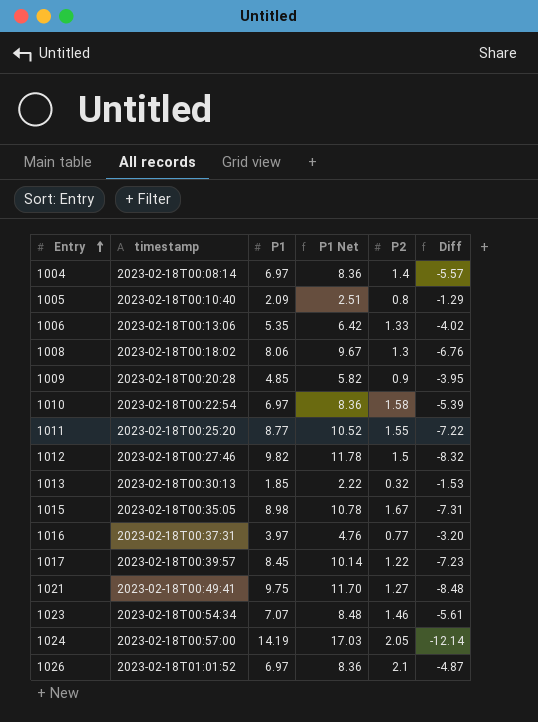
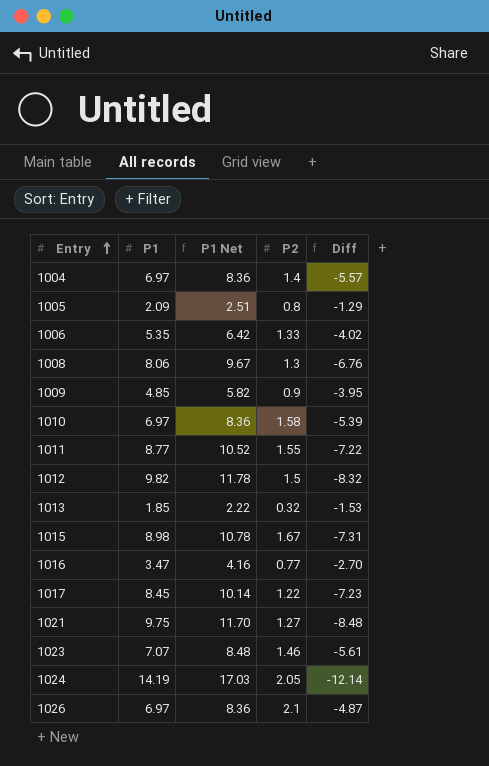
column timestamp | position: 2 -> none
1016 | P1: 3.97 -> 3.47
1016 | P1 Net: 4.76 -> 4.16
1016 | Diff: -3.20 -> -2.70

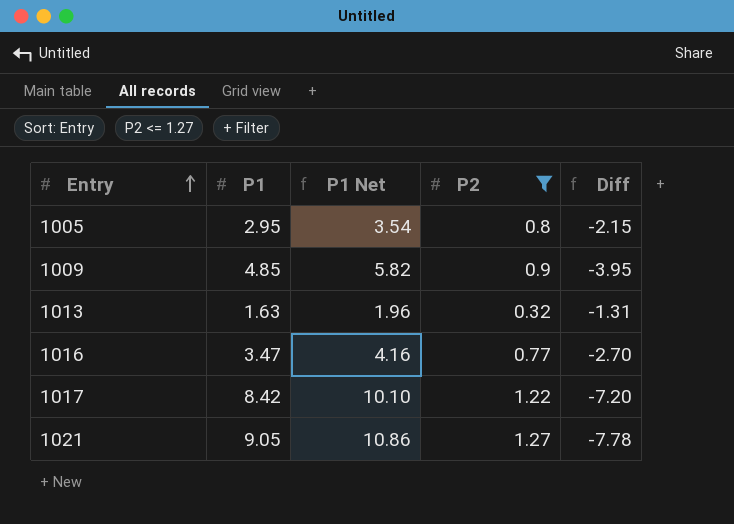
filter: none -> P2 <= 1.27
1005 | P1: 2.09 -> 2.95
1005 | P1 Net: 2.51 -> 3.54
1005 | Diff: -1.29 -> -2.15
1013 | P1: 1.85 -> 1.63
1013 | P1 Net: 2.22 -> 1.96
1013 | Diff: -1.53 -> -1.31
1017 | P1: 8.45 -> 8.42
1017 | P1 Net: 10.14 -> 10.10
1017 | Diff: -7.23 -> -7.20
1021 | P1: 9.75 -> 9.05
1021 | P1 Net: 11.70 -> 10.86
1021 | Diff: -8.48 -> -7.78

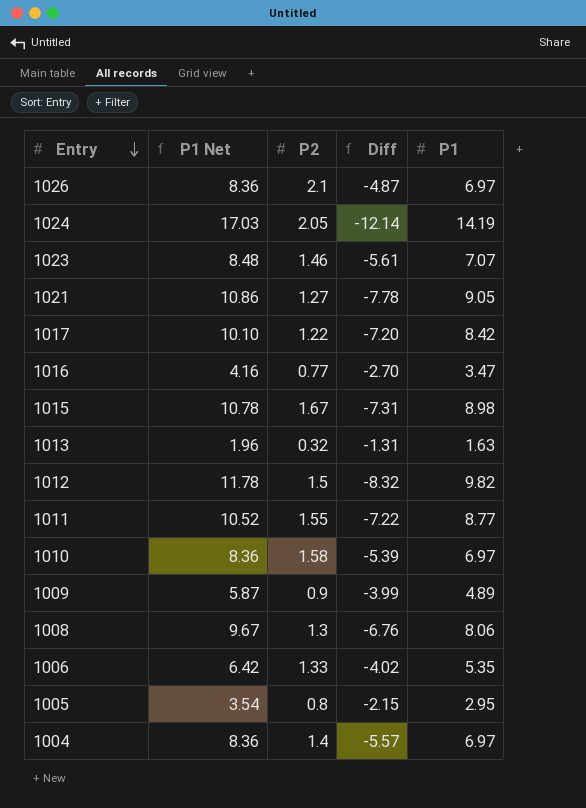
filter: P2 <= 1.27 -> none
row order: Entry ascending -> Entry descending
column P1 | position: 2 -> 5
1009 | P1 Net: 5.82 -> 5.87
1009 | Diff: -3.95 -> -3.99
1009 | P1: 4.85 -> 4.89

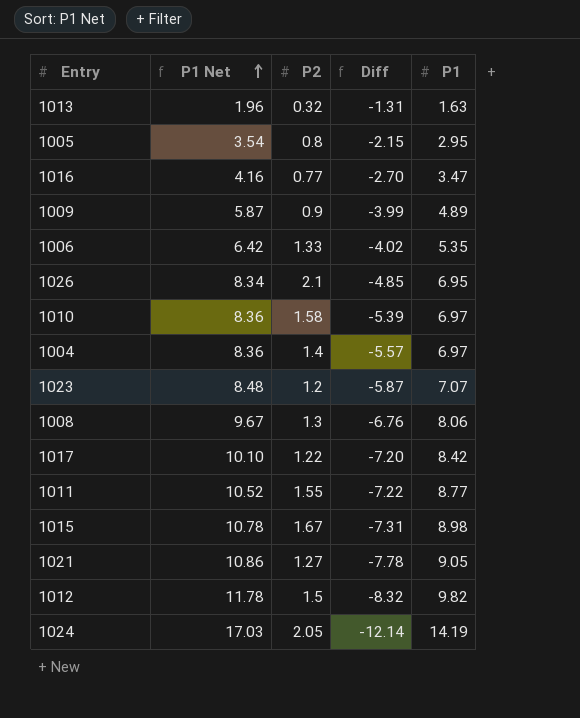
row order: Entry descending -> P1 Net ascending
1026 | P1 Net: 8.36 -> 8.34
1026 | Diff: -4.87 -> -4.85
1026 | P1: 6.97 -> 6.95
1023 | P2: 1.46 -> 1.2
1023 | Diff: -5.61 -> -5.87

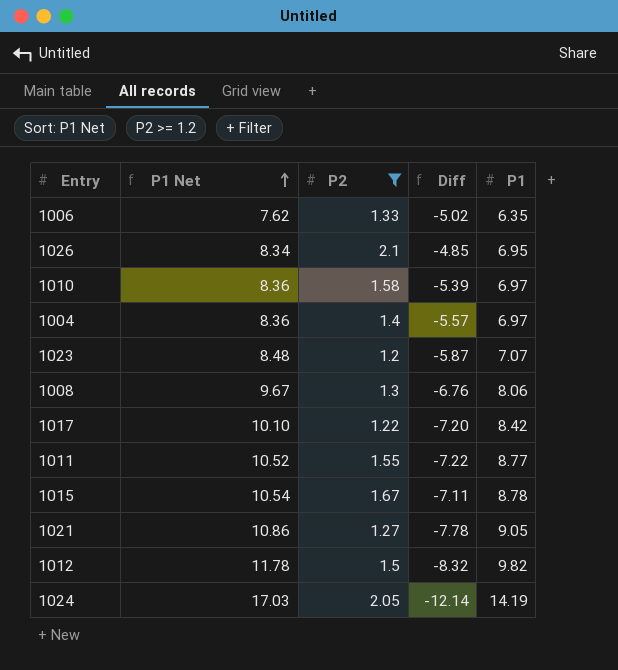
filter: none -> P2 >= 1.2
1006 | P1 Net: 6.42 -> 7.62
1006 | Diff: -4.02 -> -5.02
1006 | P1: 5.35 -> 6.35
1015 | P1 Net: 10.78 -> 10.54
1015 | Diff: -7.31 -> -7.11
1015 | P1: 8.98 -> 8.78

